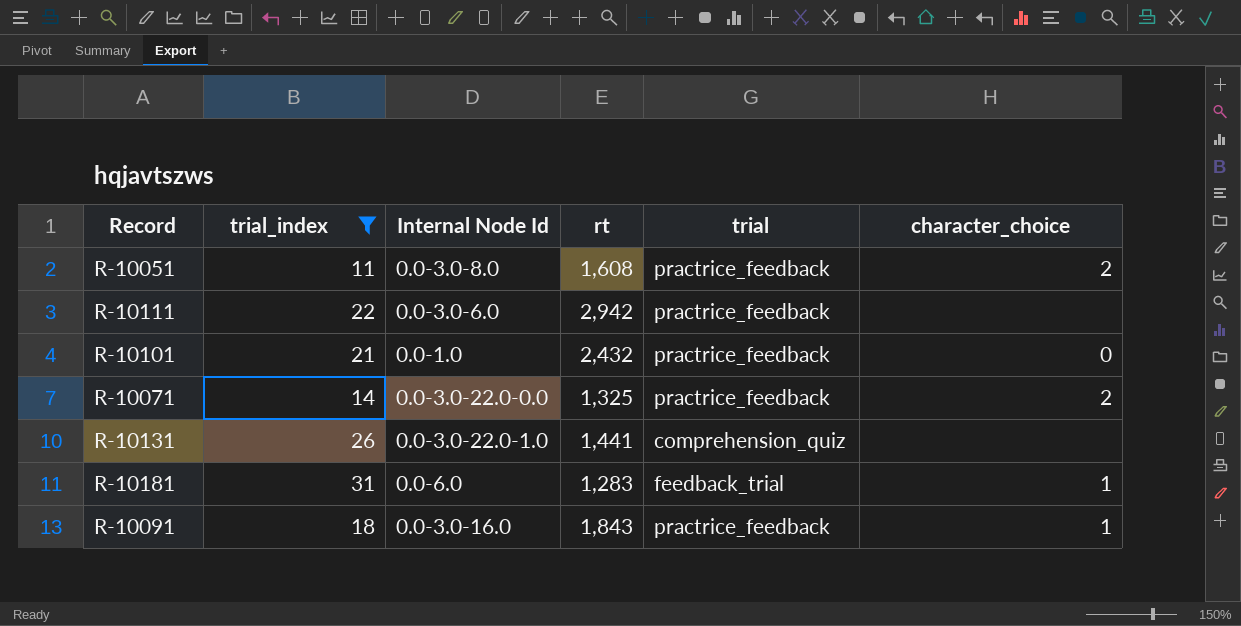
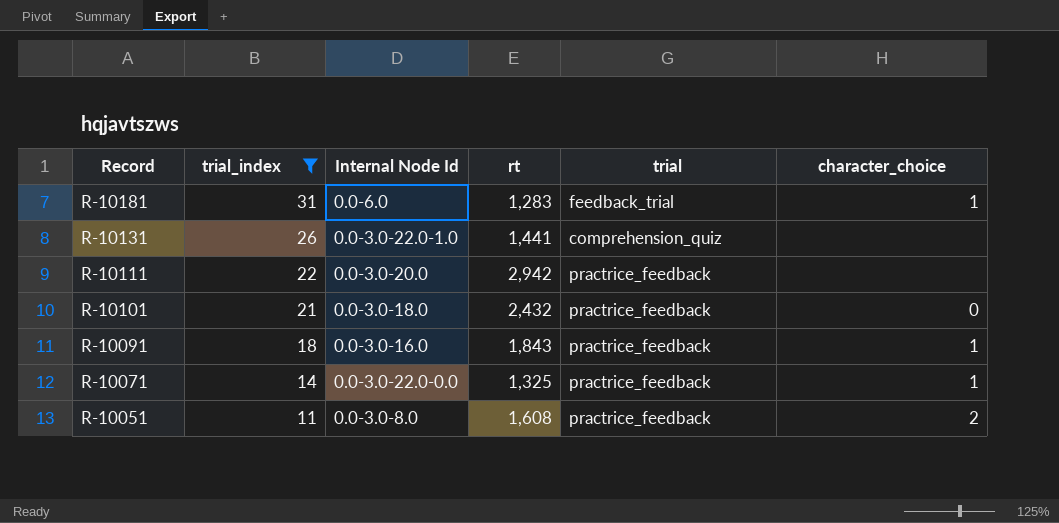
row order: none -> Record descending
R-10111 | Internal Node Id: 0.0-3.0-6.0 -> 0.0-3.0-20.0
R-10101 | Internal Node Id: 0.0-1.0 -> 0.0-3.0-18.0
R-10071 | character_choice: 2 -> 1

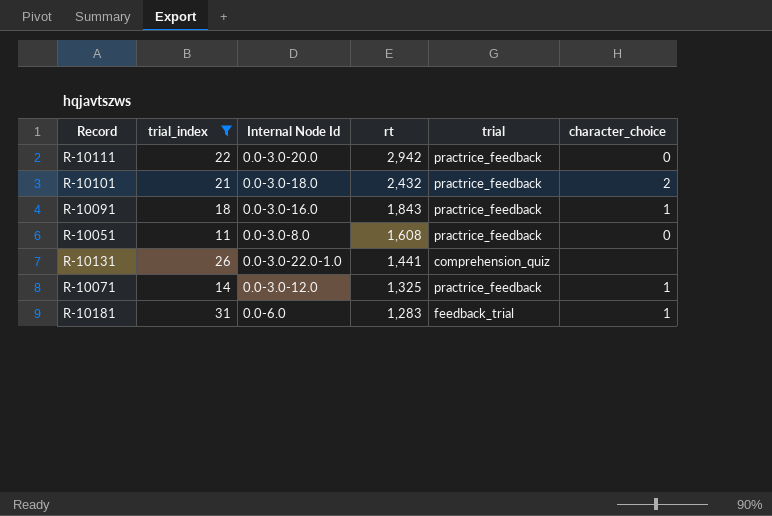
row order: Record descending -> rt descending
R-10111 | character_choice: none -> 0
R-10101 | character_choice: 0 -> 2
R-10051 | character_choice: 2 -> 0
R-10071 | Internal Node Id: 0.0-3.0-22.0-0.0 -> 0.0-3.0-12.0

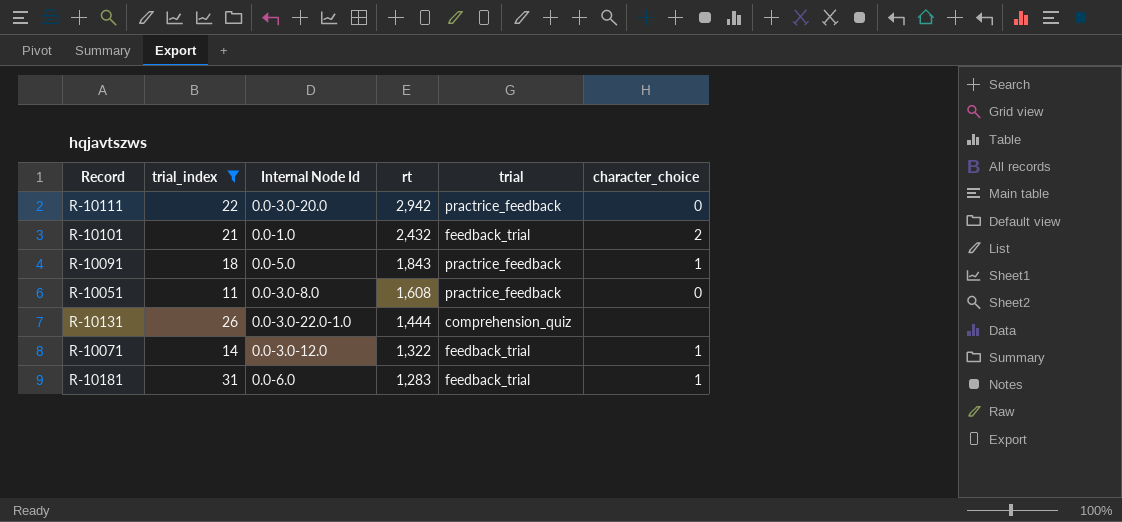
R-10101 | Internal Node Id: 0.0-3.0-18.0 -> 0.0-1.0
R-10101 | trial: practrice_feedback -> feedback_trial
R-10091 | Internal Node Id: 0.0-3.0-16.0 -> 0.0-5.0
R-10131 | rt: 1,441 -> 1,444
R-10071 | rt: 1,325 -> 1,322
R-10071 | trial: practrice_feedback -> feedback_trial

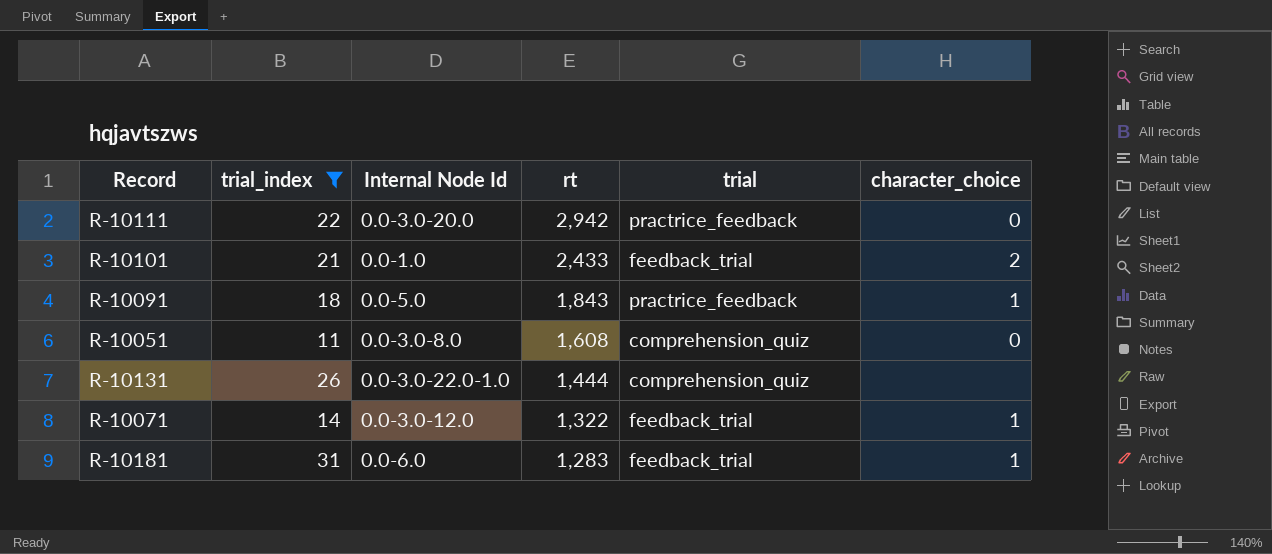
R-10101 | rt: 2,432 -> 2,433
R-10051 | trial: practrice_feedback -> comprehension_quiz

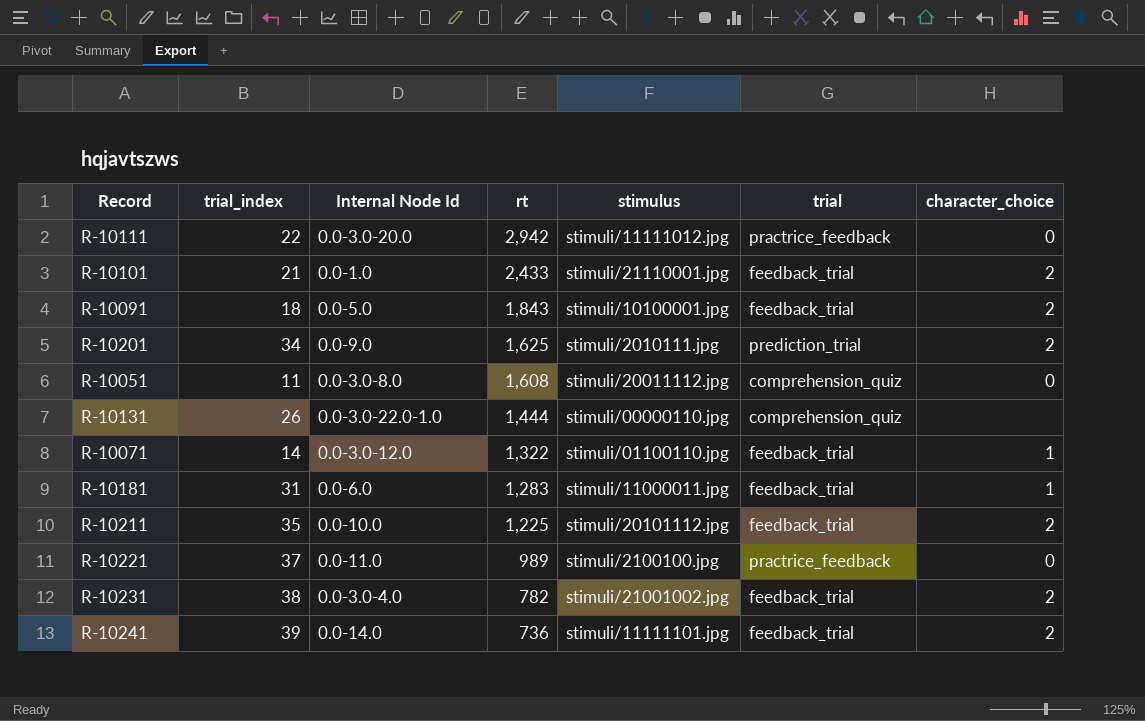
filter: trial_index <= 31 -> none
column stimulus | position: none -> 5
R-10091 | trial: practrice_feedback -> feedback_trial
R-10091 | character_choice: 1 -> 2

